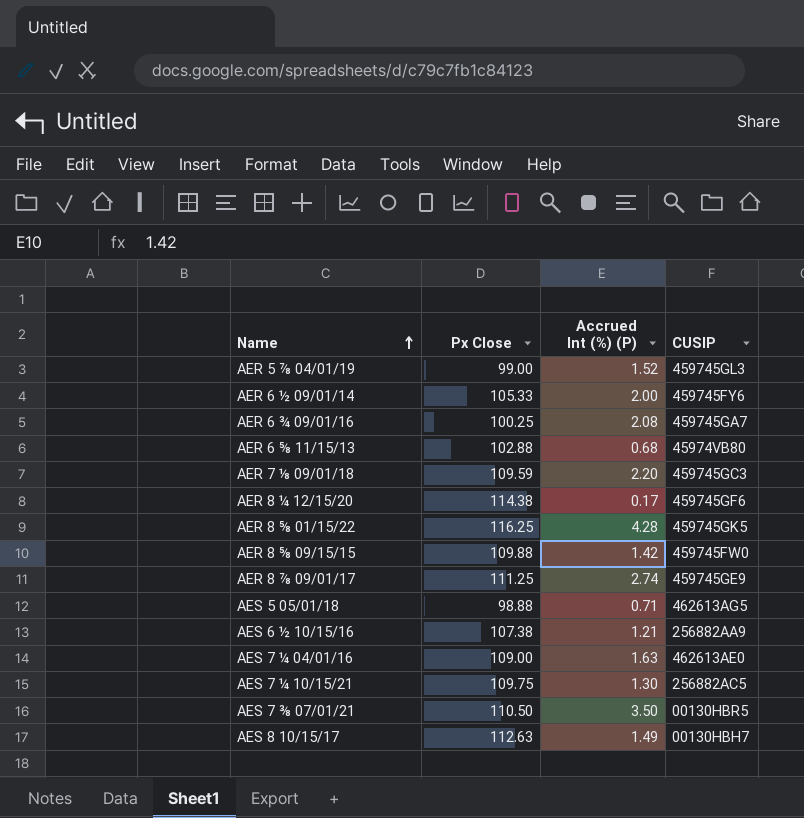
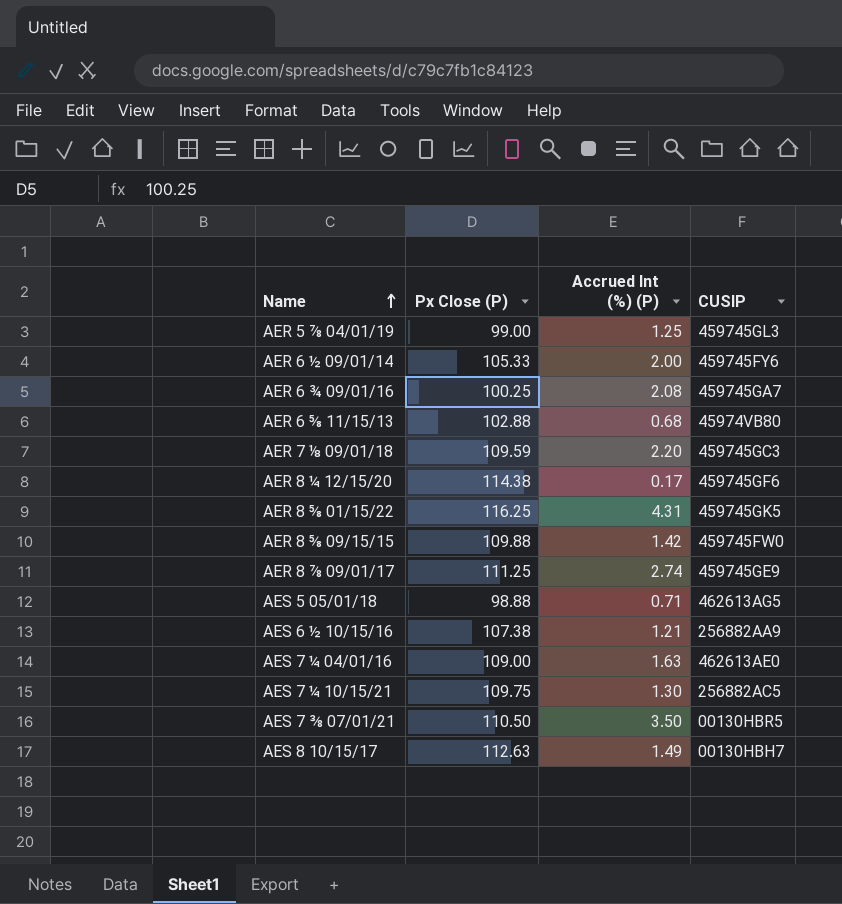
column name: Px Close -> Px Close (P)
AER 5 ⅞ 04/01/19 | Accrued Int (%) (P): 1.52 -> 1.25
AER 8 ⅝ 01/15/22 | Accrued Int (%) (P): 4.28 -> 4.31

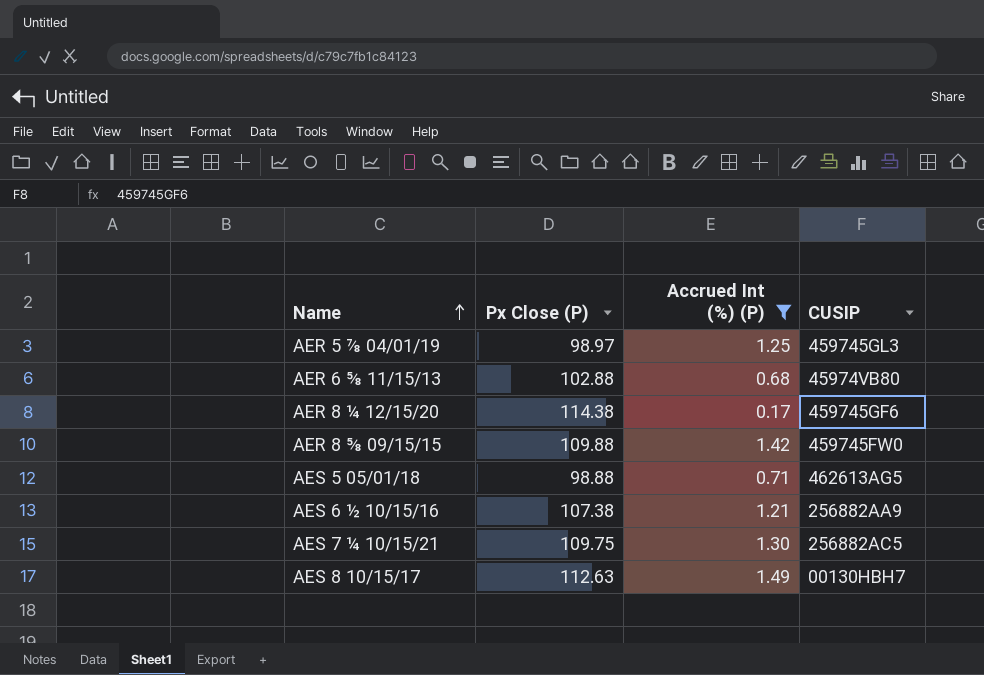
filter: none -> Accrued Int (%) (P) <= 1.49
AER 5 ⅞ 04/01/19 | Px Close (P): 99.00 -> 98.97

